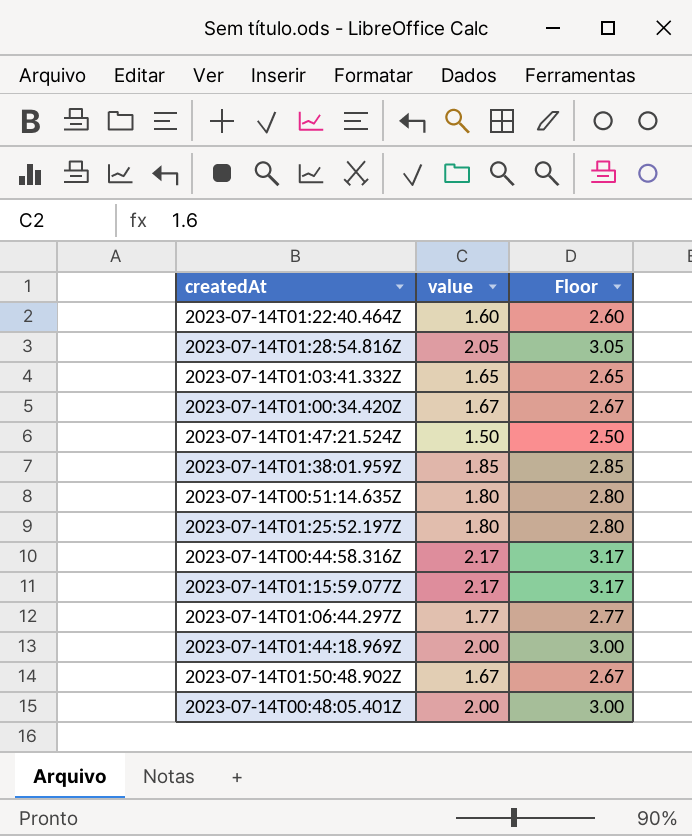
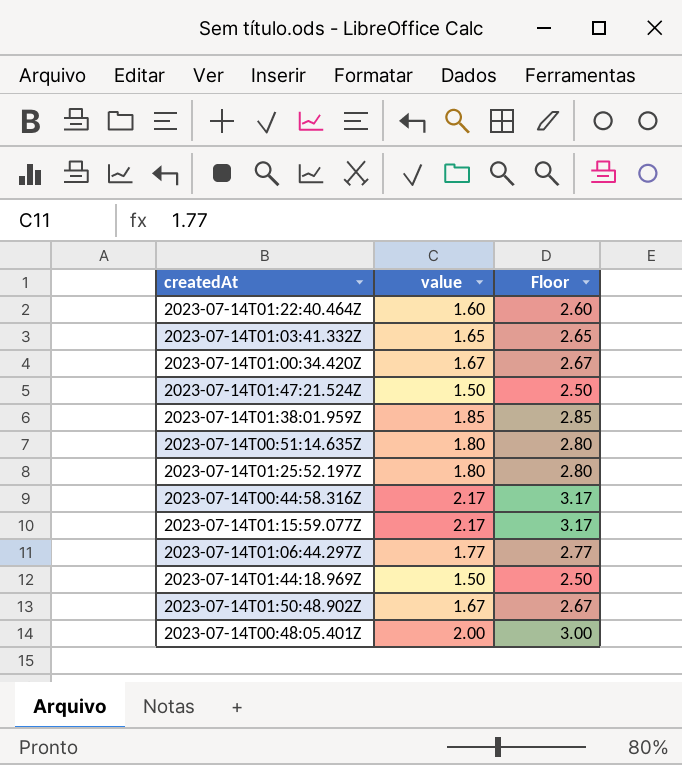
row 2023-07-14T01:28:54.816Z: 2.05 | 3.05 -> none
2023-07-14T01:44:18.969Z | value: 2.00 -> 1.50
2023-07-14T01:44:18.969Z | Floor: 3.00 -> 2.50

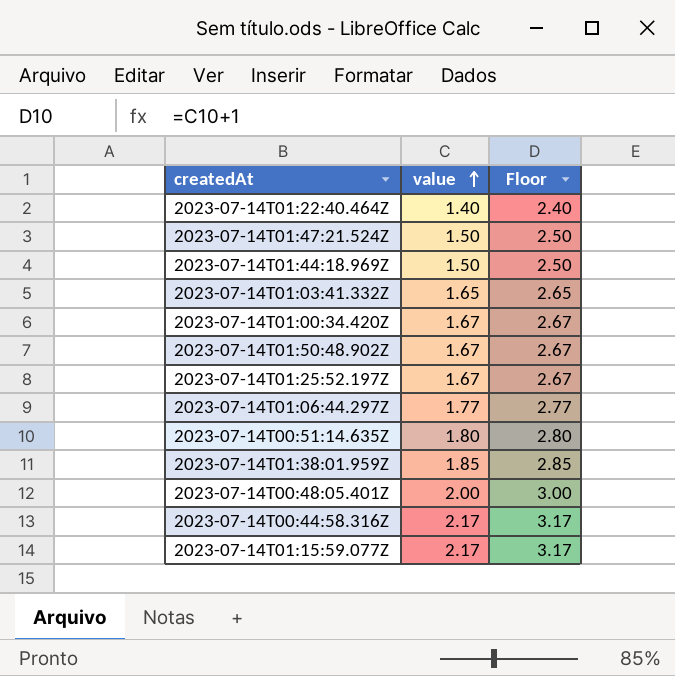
row order: none -> value ascending
2023-07-14T01:22:40.464Z | value: 1.60 -> 1.40
2023-07-14T01:22:40.464Z | Floor: 2.60 -> 2.40
2023-07-14T01:25:52.197Z | value: 1.80 -> 1.67
2023-07-14T01:25:52.197Z | Floor: 2.80 -> 2.67

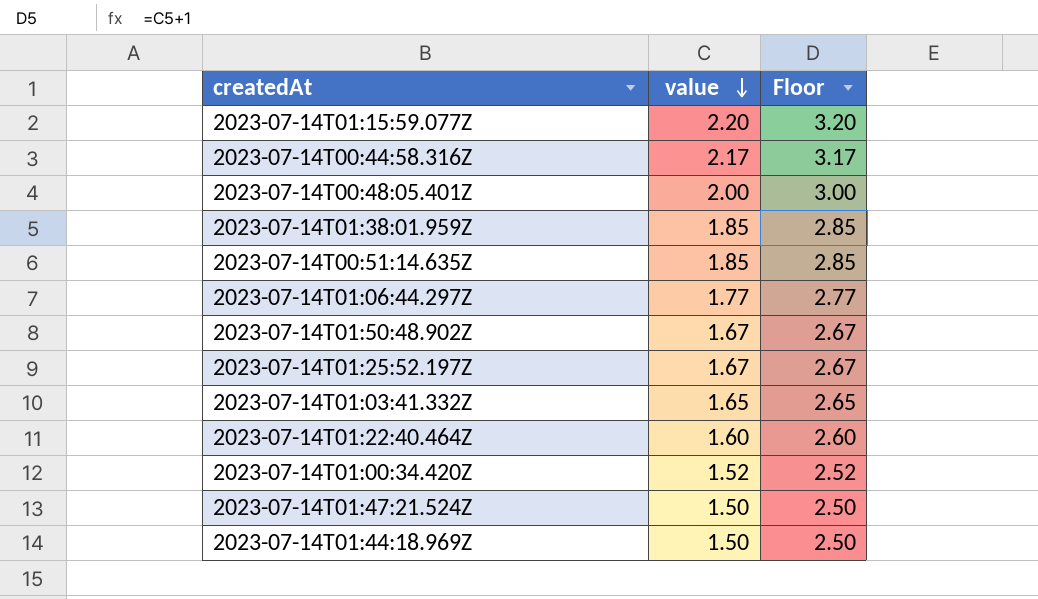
row order: value ascending -> value descending
2023-07-14T01:15:59.077Z | value: 2.17 -> 2.20
2023-07-14T01:15:59.077Z | Floor: 3.17 -> 3.20
2023-07-14T00:51:14.635Z | value: 1.80 -> 1.85
2023-07-14T00:51:14.635Z | Floor: 2.80 -> 2.85
2023-07-14T01:22:40.464Z | value: 1.40 -> 1.60
2023-07-14T01:22:40.464Z | Floor: 2.40 -> 2.60
2023-07-14T01:00:34.420Z | value: 1.67 -> 1.52
2023-07-14T01:00:34.420Z | Floor: 2.67 -> 2.52

